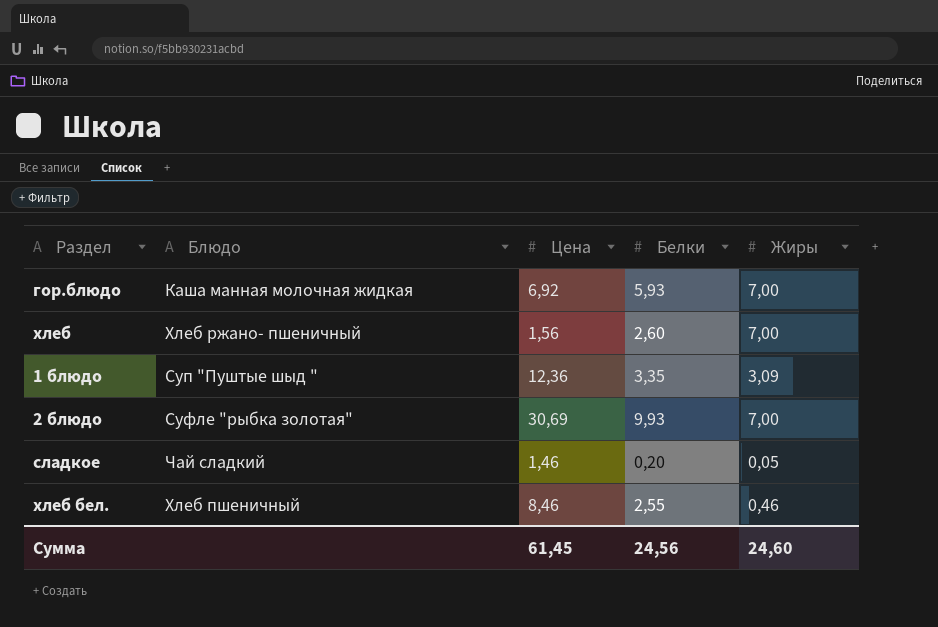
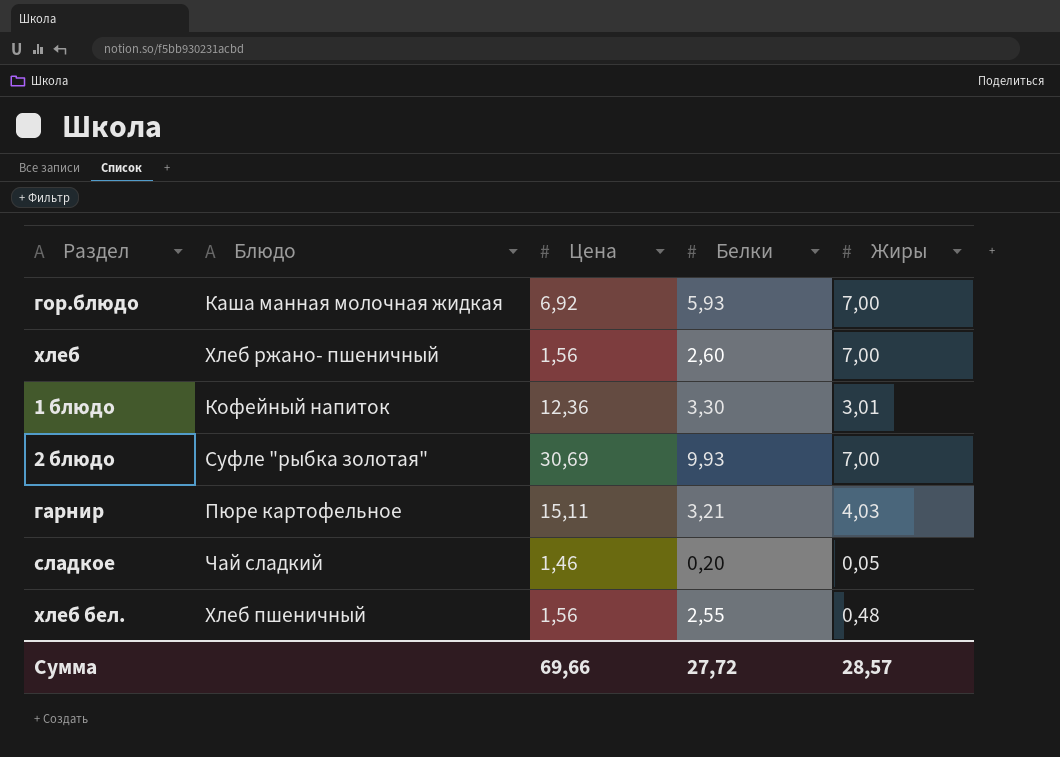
1 блюдо | Блюдо: Суп "Пуштые шыд " -> Кофейный напиток
1 блюдо | Белки: 3,35 -> 3,30
1 блюдо | Жиры: 3,09 -> 3,01
row гарнир: none -> Пюре картофельное | 15,11 | 3,21 | 4,03
хлеб бел. | Цена: 8,46 -> 1,56
хлеб бел. | Жиры: 0,46 -> 0,48
Сумма | Цена: 61,45 -> 69,66
Сумма | Белки: 24,56 -> 27,72
Сумма | Жиры: 24,60 -> 28,57

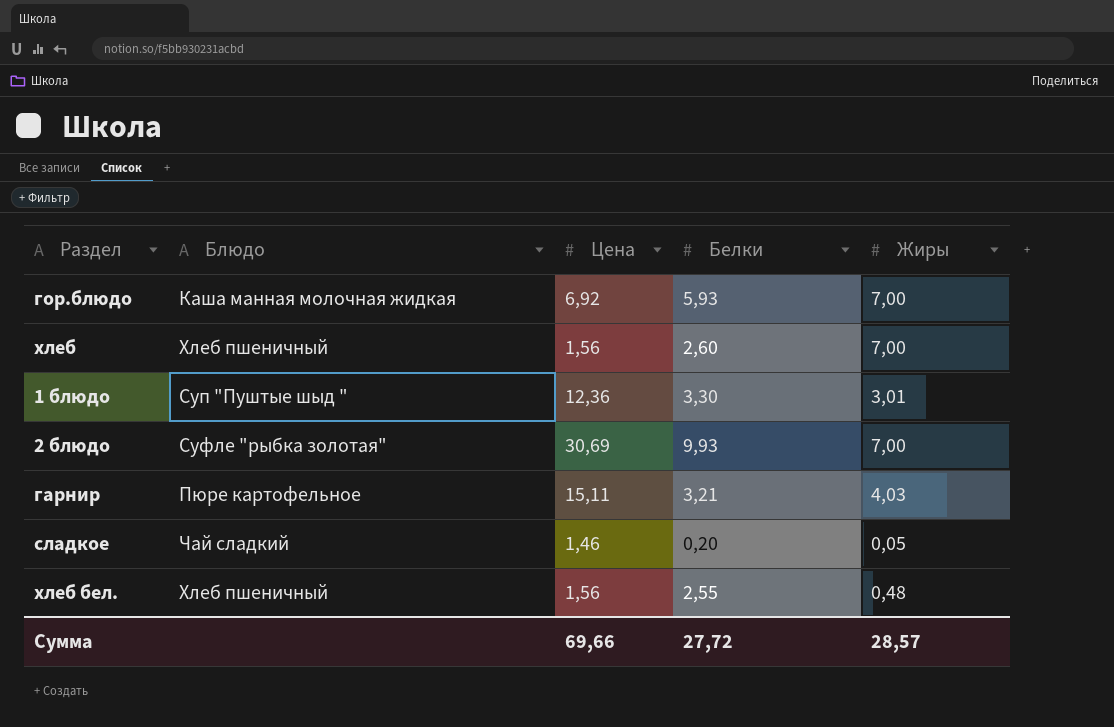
хлеб | Блюдо: Хлеб ржано- пшеничный -> Хлеб пшеничный
1 блюдо | Блюдо: Кофейный напиток -> Суп "Пуштые шыд "

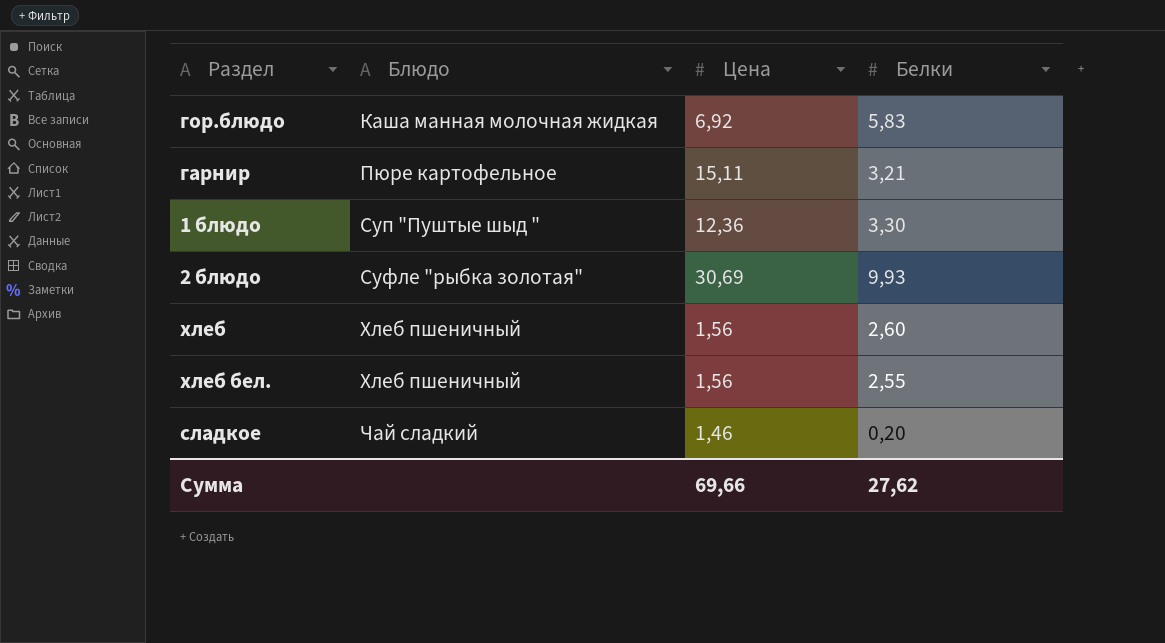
row order: none -> Блюдо ascending
column Жиры | position: 5 -> none
гор.блюдо | Белки: 5,93 -> 5,83
Сумма | Белки: 27,72 -> 27,62

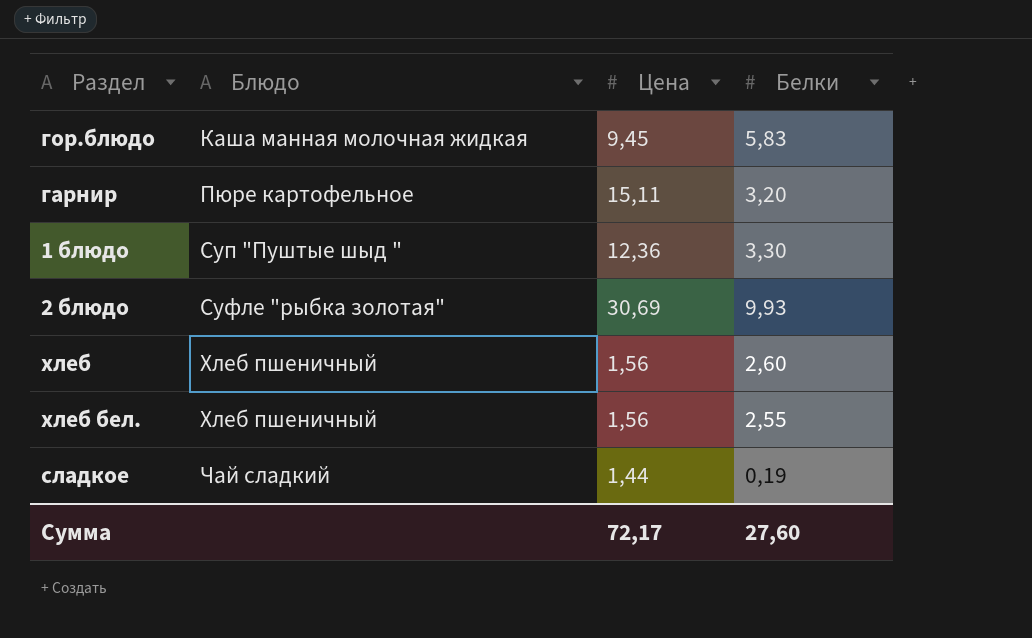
гор.блюдо | Цена: 6,92 -> 9,45
гарнир | Белки: 3,21 -> 3,20
сладкое | Цена: 1,46 -> 1,44
сладкое | Белки: 0,20 -> 0,19
Сумма | Цена: 69,66 -> 72,17
Сумма | Белки: 27,62 -> 27,60

